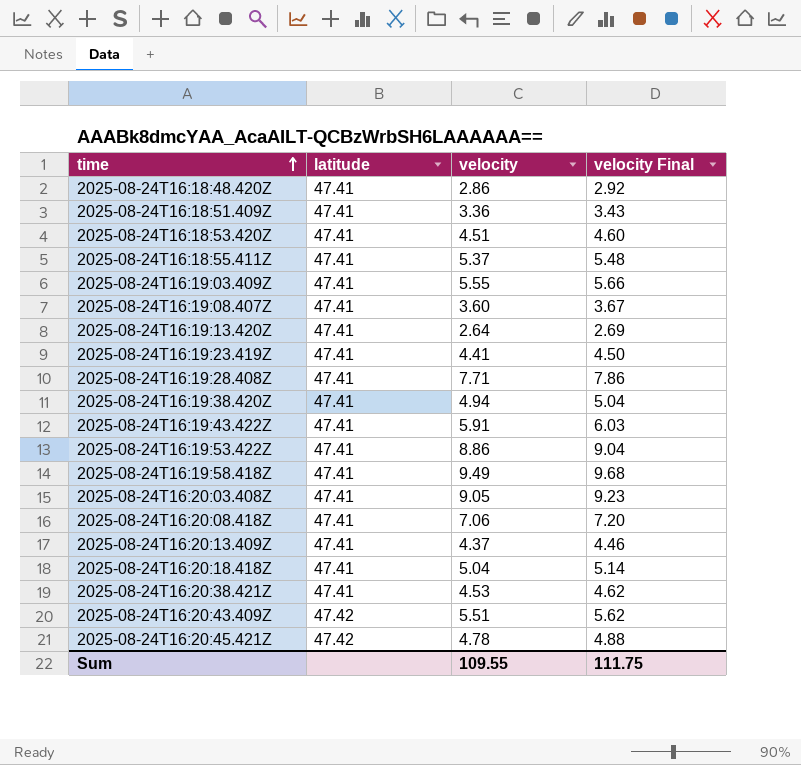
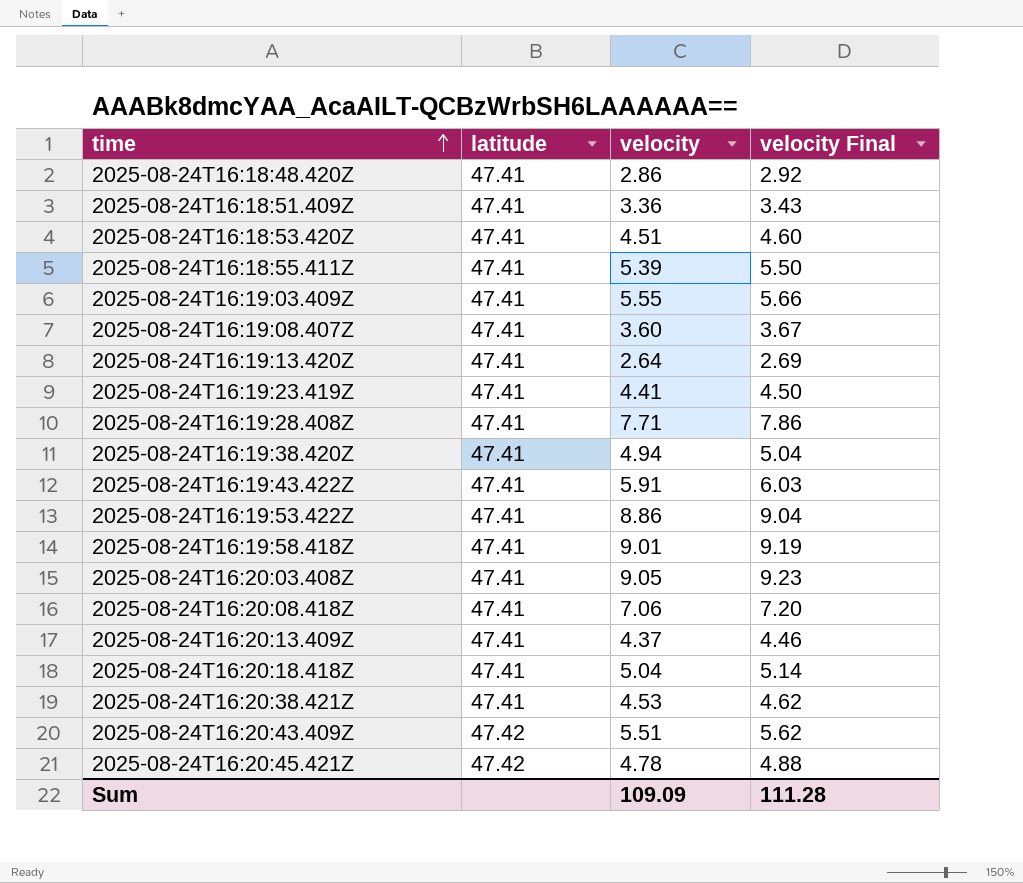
2025-08-24T16:18:55.411Z | velocity: 5.37 -> 5.39
2025-08-24T16:18:55.411Z | velocity Final: 5.48 -> 5.50
2025-08-24T16:19:58.418Z | velocity: 9.49 -> 9.01
2025-08-24T16:19:58.418Z | velocity Final: 9.68 -> 9.19
Sum | velocity: 109.55 -> 109.09
Sum | velocity Final: 111.75 -> 111.28

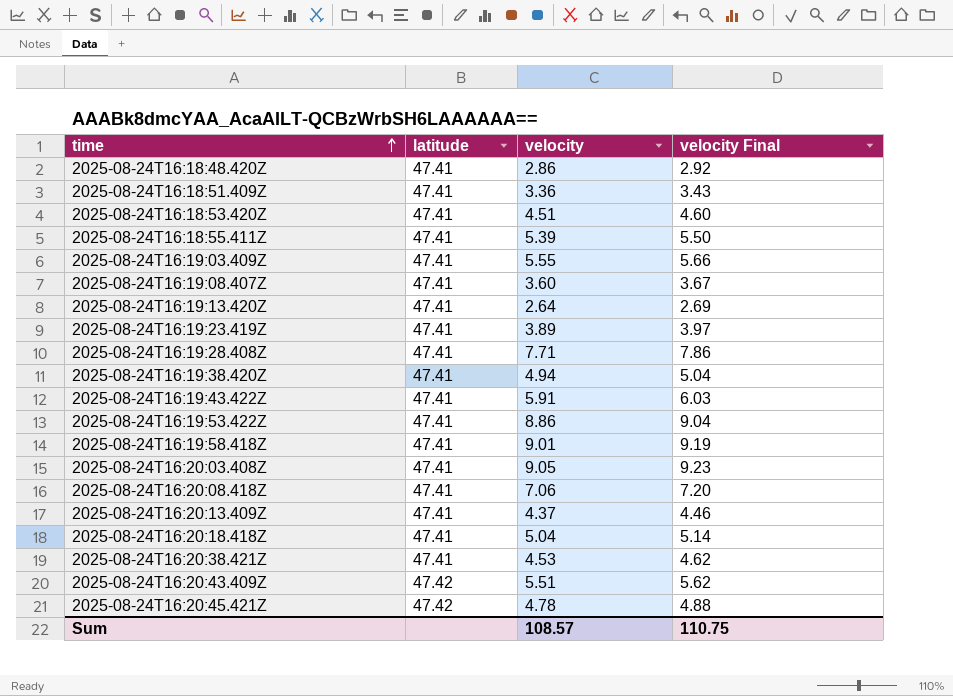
2025-08-24T16:19:23.419Z | velocity: 4.41 -> 3.89
2025-08-24T16:19:23.419Z | velocity Final: 4.50 -> 3.97
Sum | velocity: 109.09 -> 108.57
Sum | velocity Final: 111.28 -> 110.75

